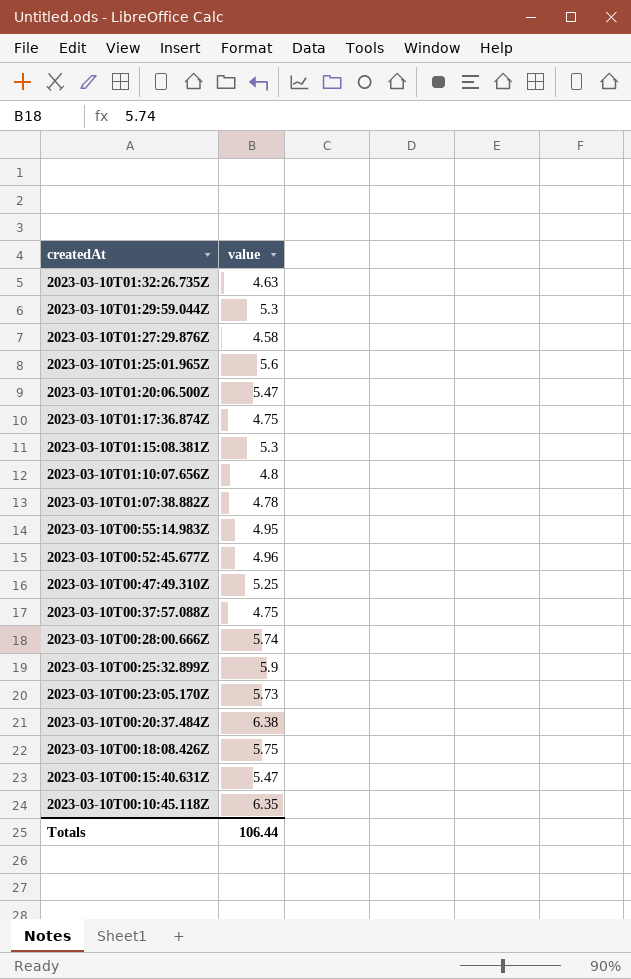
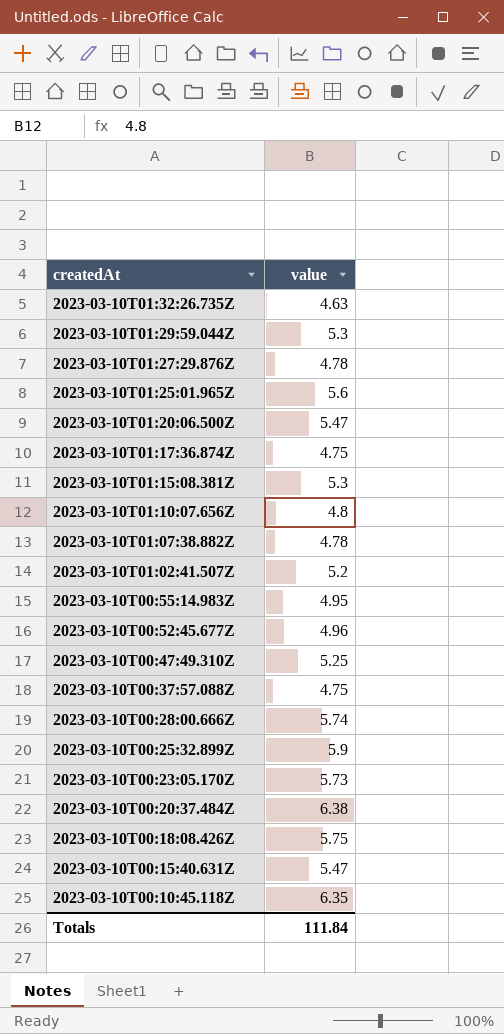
2023-03-10T01:27:29.876Z | value: 4.58 -> 4.78
row 2023-03-10T01:02:41.507Z: none -> 5.2
Totals | value: 106.44 -> 111.84

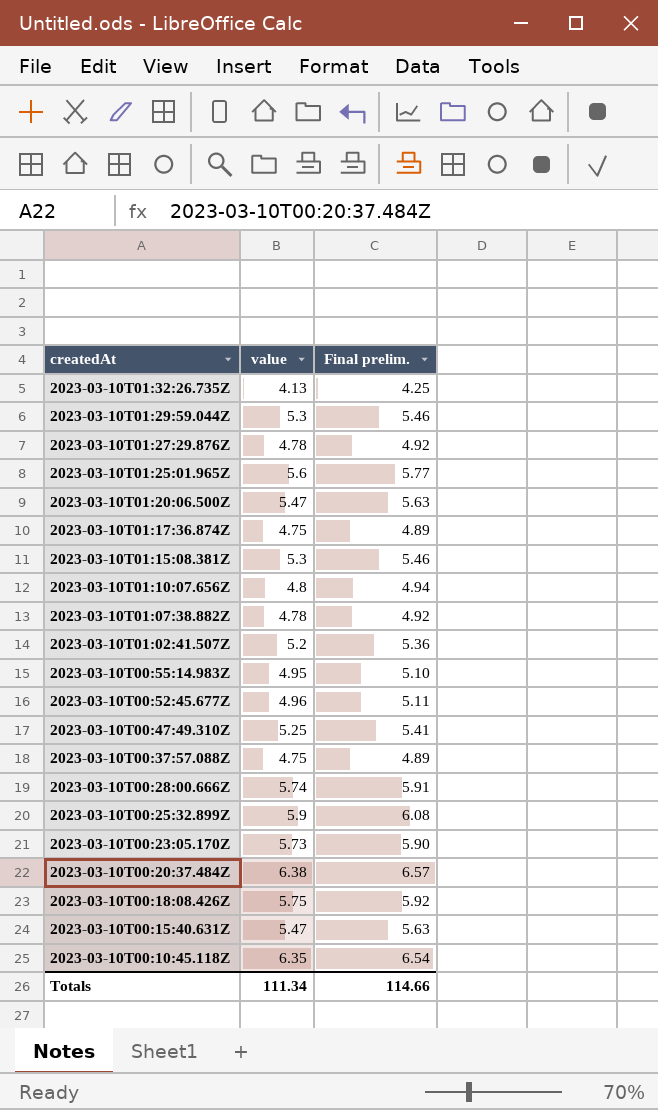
column Final prelim. | formula: none -> [value] * 1.03
2023-03-10T01:32:26.735Z | value: 4.63 -> 4.13
Totals | value: 111.84 -> 111.34

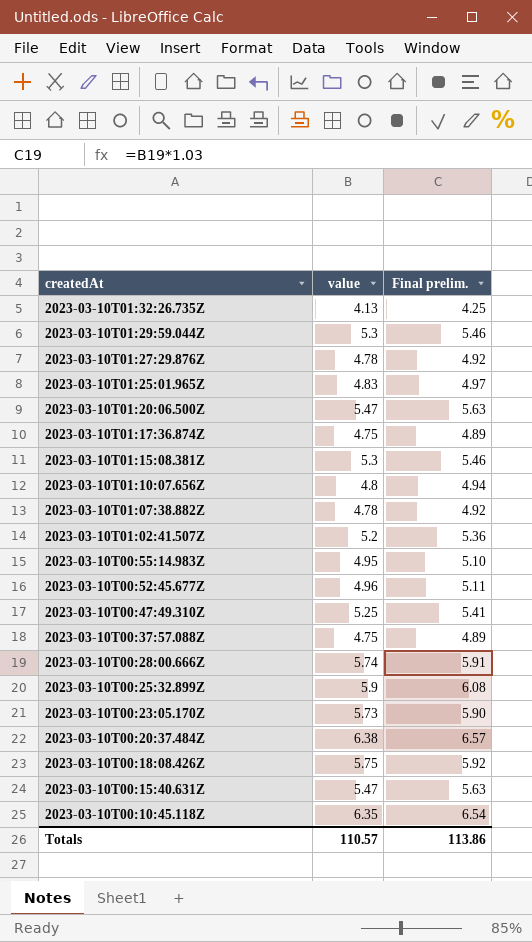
2023-03-10T01:25:01.965Z | value: 5.6 -> 4.83
2023-03-10T01:25:01.965Z | Final prelim.: 5.77 -> 4.97
Totals | value: 111.34 -> 110.57
Totals | Final prelim.: 114.66 -> 113.86

